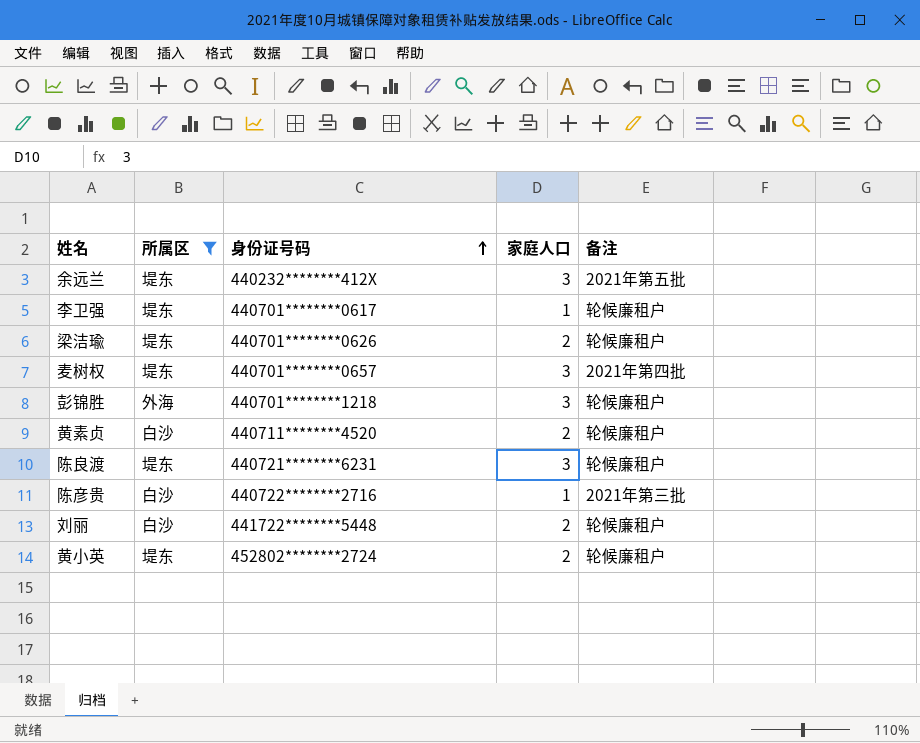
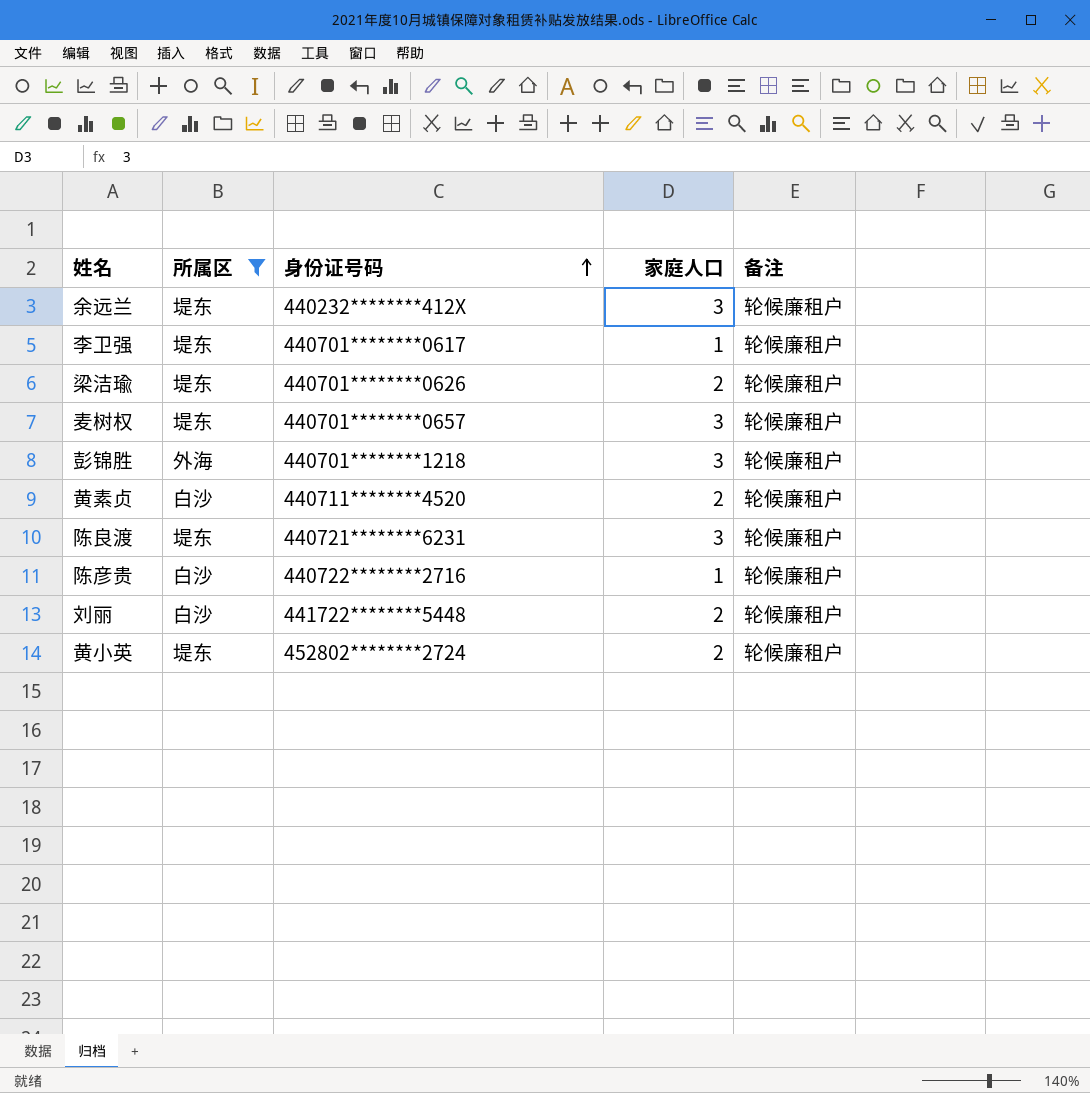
余远兰 | 备注: 2021年第五批 -> 轮候廉租户
麦树权 | 备注: 2021年第四批 -> 轮候廉租户
陈彦贵 | 备注: 2021年第三批 -> 轮候廉租户

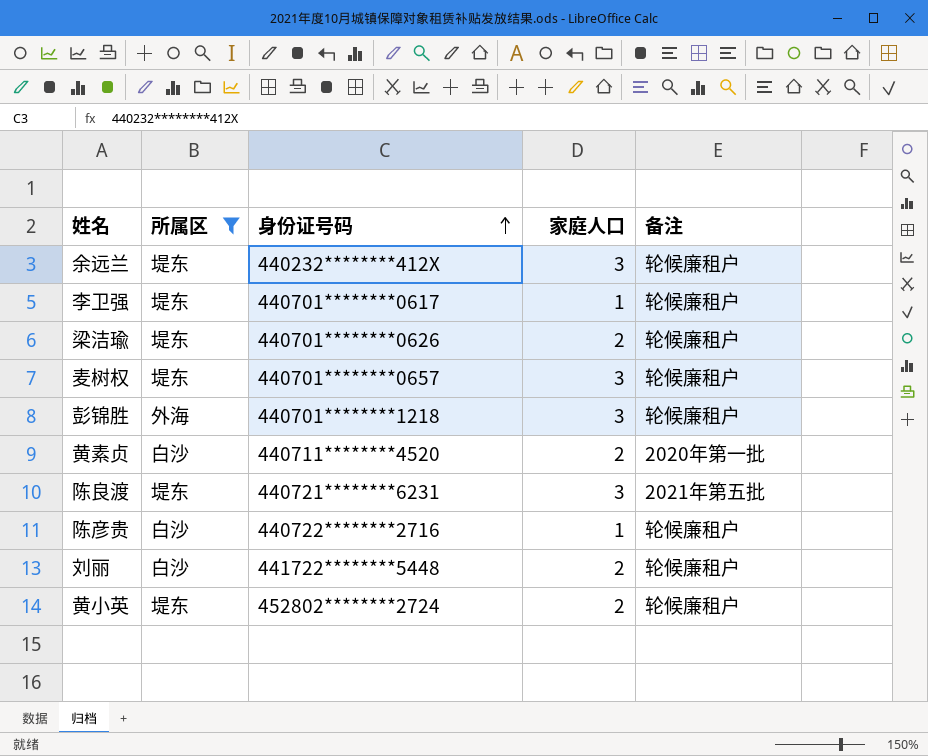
黄素贞 | 备注: 轮候廉租户 -> 2020年第一批
陈良渡 | 备注: 轮候廉租户 -> 2021年第五批

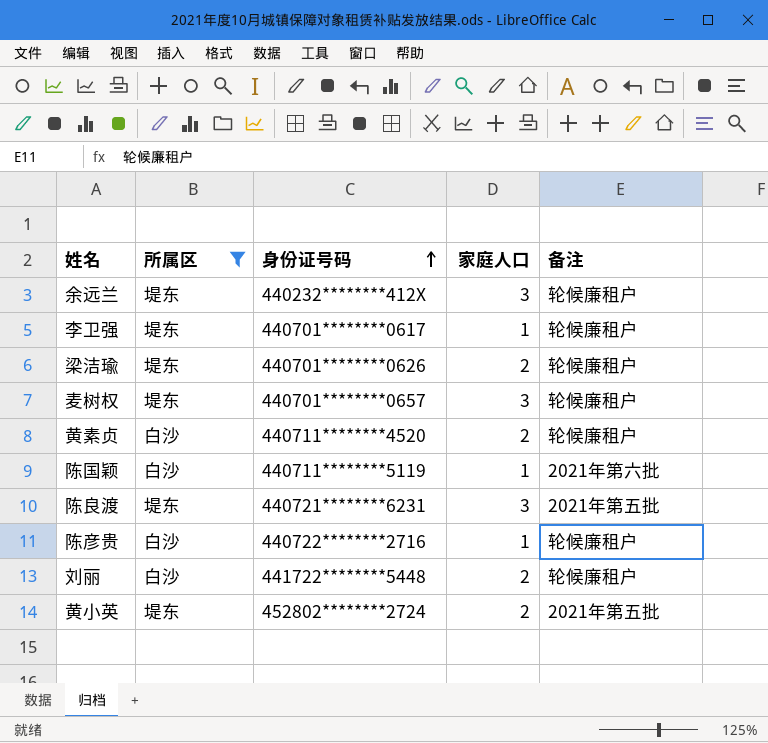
row 彭锦胜: 外海 | 440701********1218 | 3 | 轮候廉租户 -> none
黄素贞 | 备注: 2020年第一批 -> 轮候廉租户
row 陈国颖: none -> 白沙 | 440711********5119 | 1 | 2021年第六批
黄小英 | 备注: 轮候廉租户 -> 2021年第五批

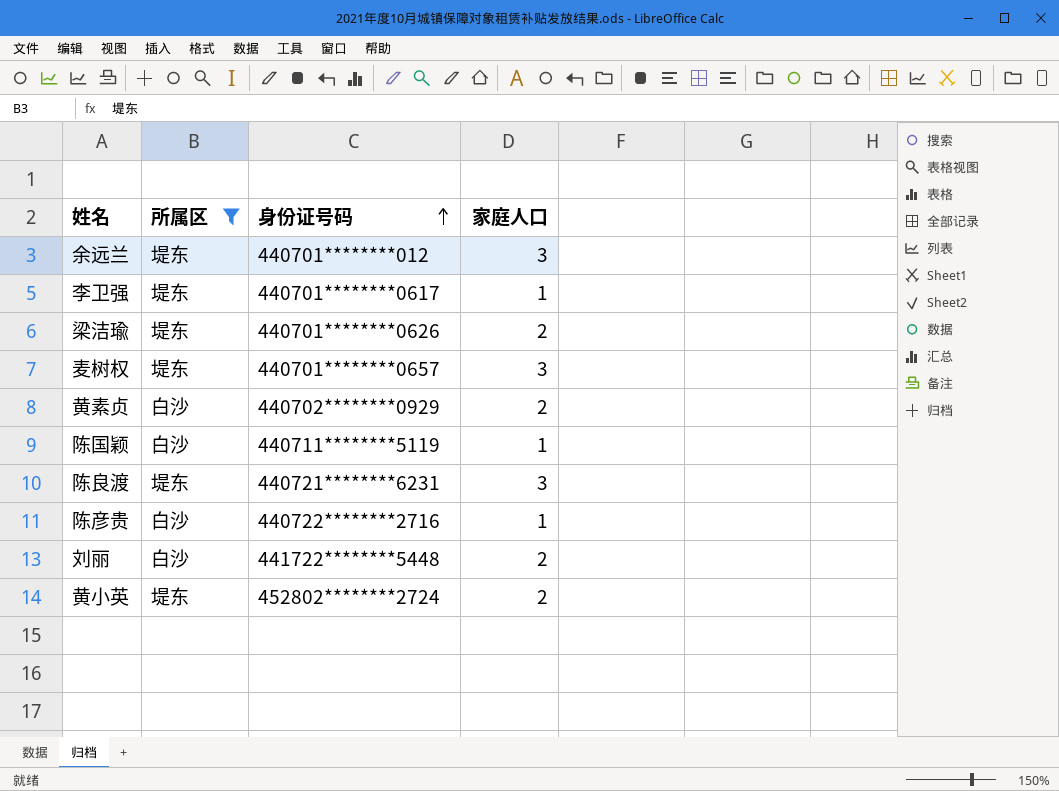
column 备注 | position: 5 -> none
余远兰 | 身份证号码: 440232********412X -> 440701********012
黄素贞 | 身份证号码: 440711********4520 -> 440702********0929

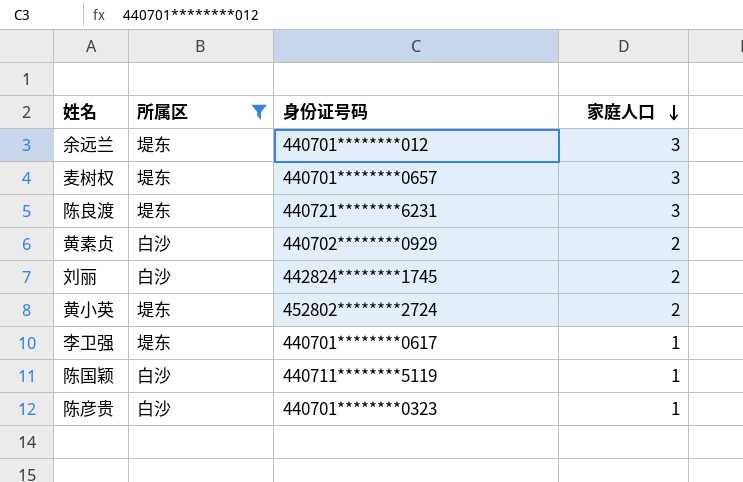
row order: 身份证号码 ascending -> 家庭人口 descending
row 梁洁瑜: 堤东 | 440701********0626 | 2 -> none
刘丽 | 身份证号码: 441722********5448 -> 442824********1745
陈彦贵 | 身份证号码: 440722********2716 -> 440701********0323

